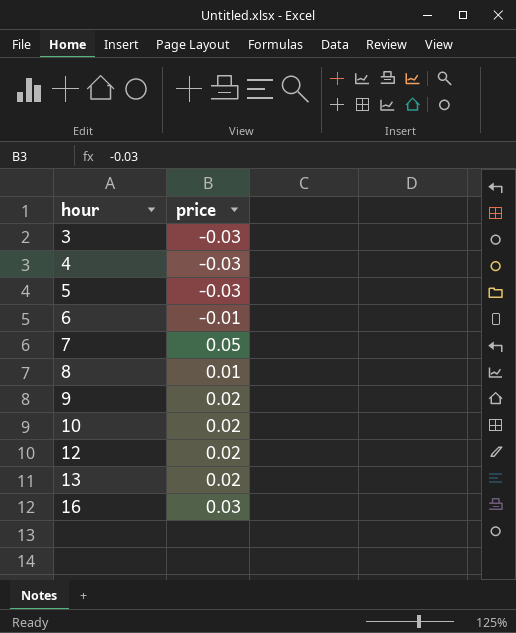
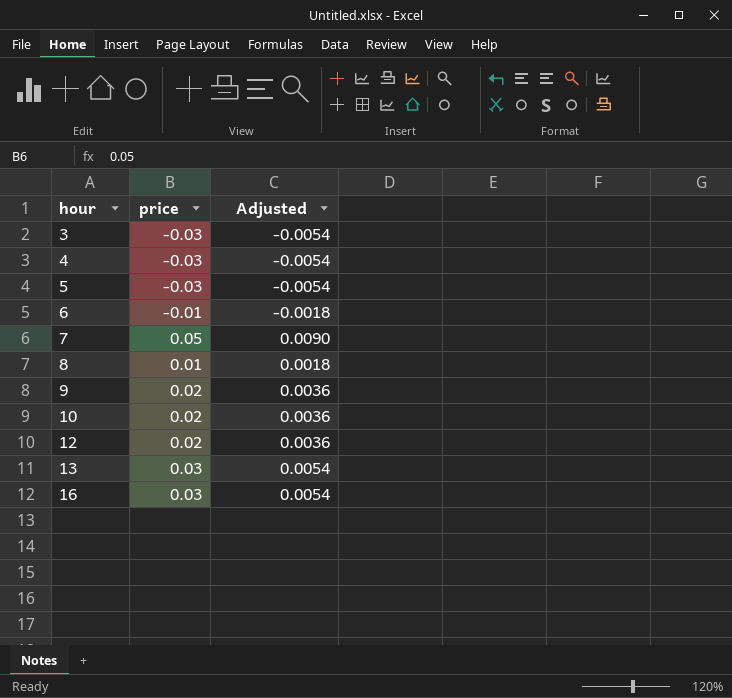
column Adjusted | formula: none -> [price] * 0.18
13 | price: 0.02 -> 0.03

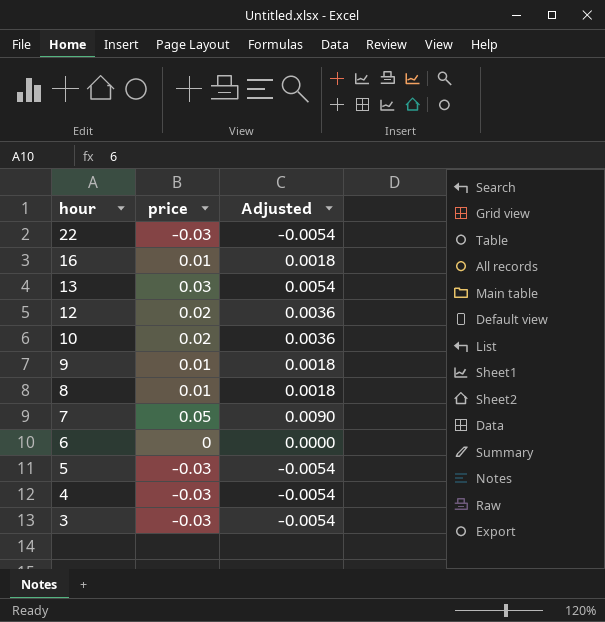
row order: hour ascending -> hour descending
row 22: none -> -0.03 | -0.0054
16 | price: 0.03 -> 0.01
16 | Adjusted: 0.0054 -> 0.0018
9 | price: 0.02 -> 0.01
9 | Adjusted: 0.0036 -> 0.0018
6 | price: -0.01 -> 0
6 | Adjusted: -0.0018 -> 0.0000

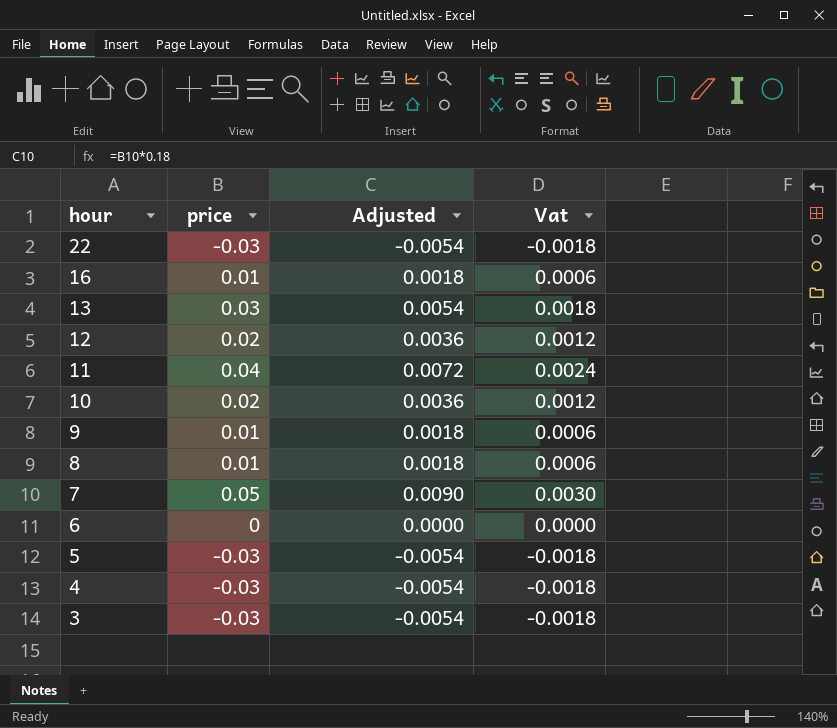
column Vat | formula: none -> [price] * 0.06
row 11: none -> 0.04 | 0.0072 | 0.0024

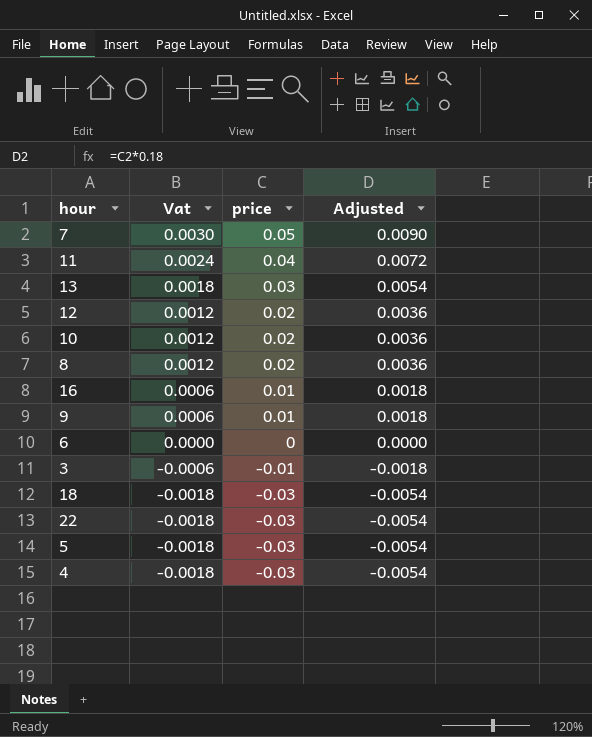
row order: hour descending -> Vat descending
column Vat | position: 4 -> 2
8 | Vat: 0.0006 -> 0.0012
8 | price: 0.01 -> 0.02
8 | Adjusted: 0.0018 -> 0.0036
3 | Vat: -0.0018 -> -0.0006
3 | price: -0.03 -> -0.01
3 | Adjusted: -0.0054 -> -0.0018
row 18: none -> -0.0018 | -0.03 | -0.0054

